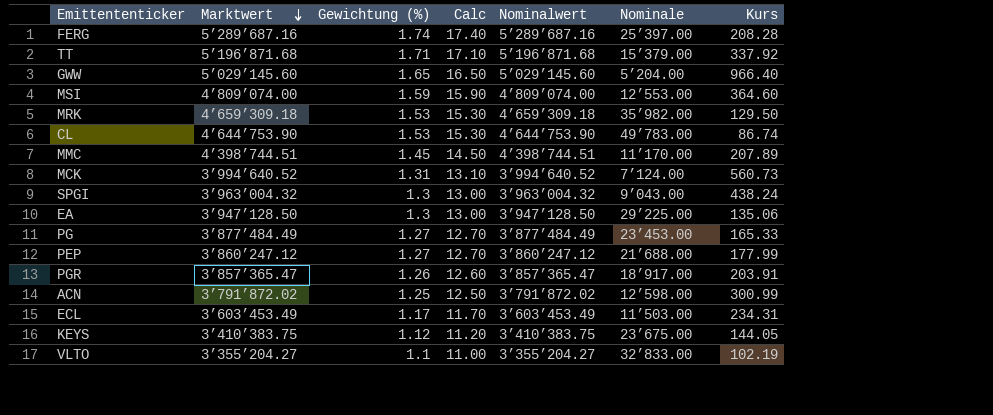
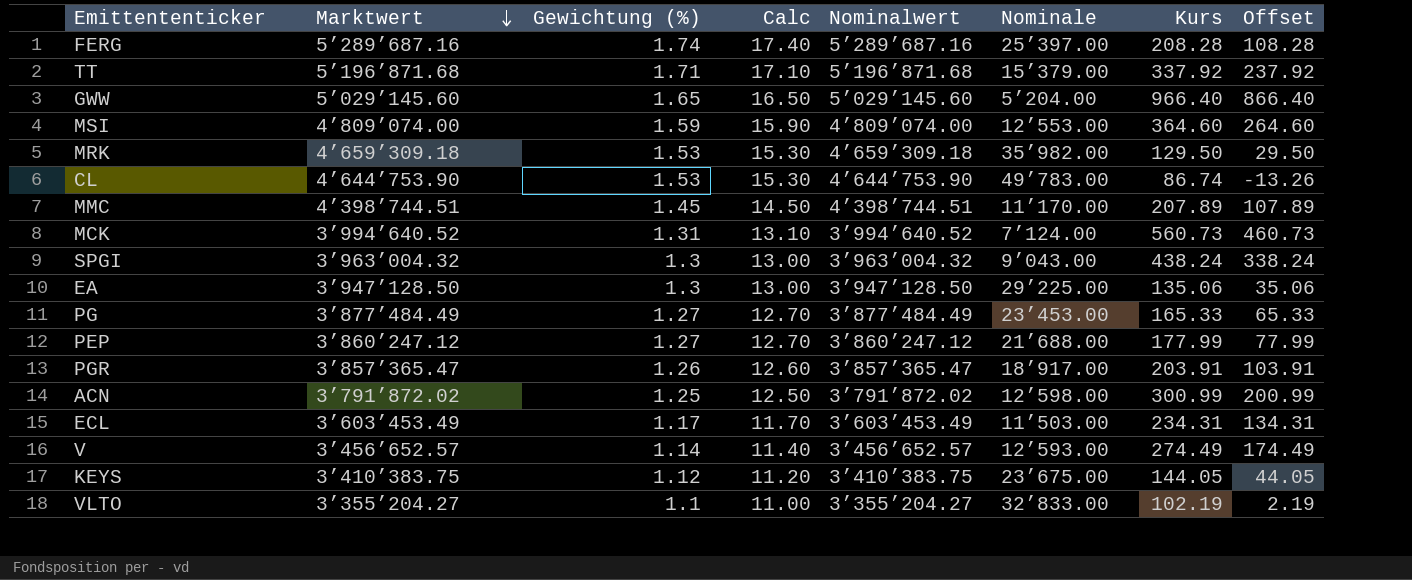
column Offset | formula: none -> [Kurs] - 100
row V: none -> 3’456’652.57 | 1.14 | 11.40 | 3’456’652.57 | 12’593.00 | 274.49 | 174.49

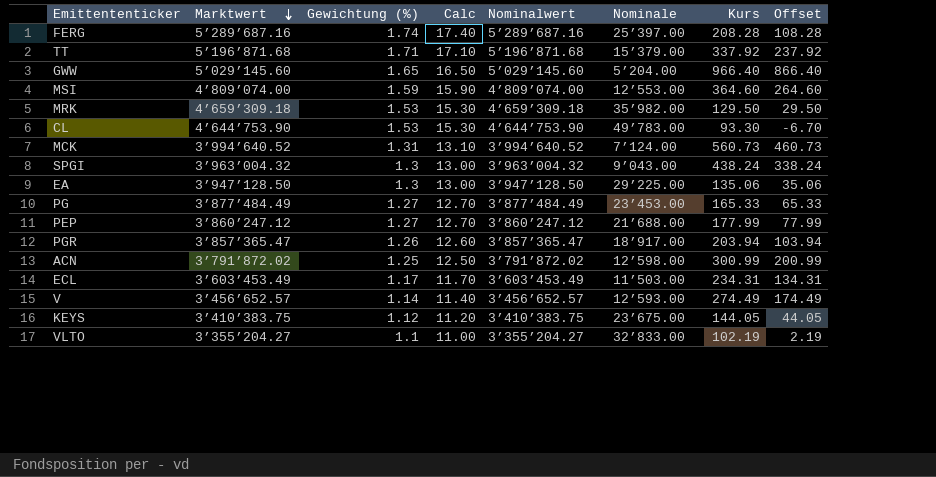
row MMC: 4’398’744.51 | 1.45 | 14.50 | 4’398’744.51 | 11’170.00 | 207.89 | 107.89 -> none
CL | Kurs: 86.74 -> 93.30
CL | Offset: -13.26 -> -6.70
PGR | Kurs: 203.91 -> 203.94
PGR | Offset: 103.91 -> 103.94

